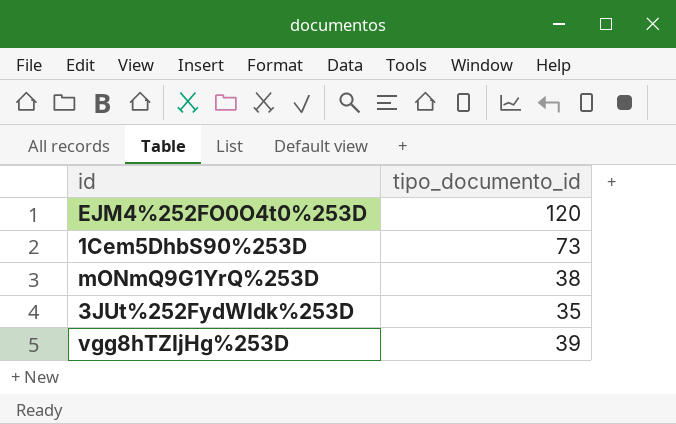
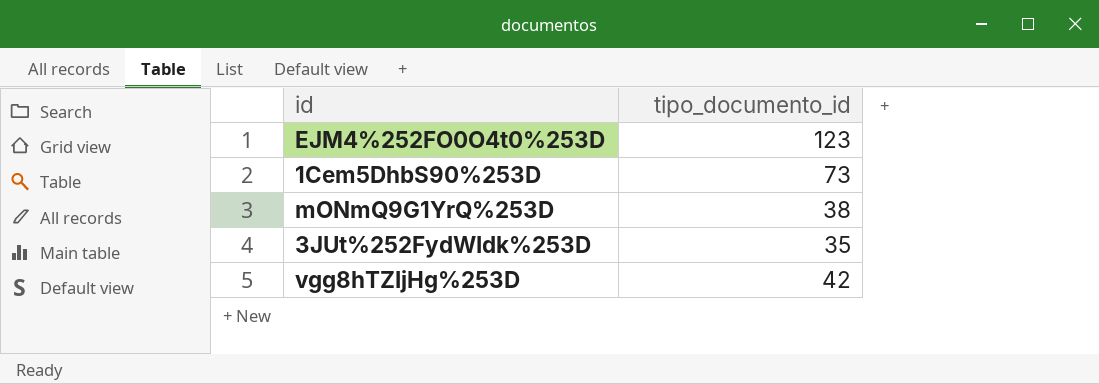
EJM4%252FO0O4t0%253D | tipo_documento_id: 120 -> 123
vgg8hTZIjHg%253D | tipo_documento_id: 39 -> 42

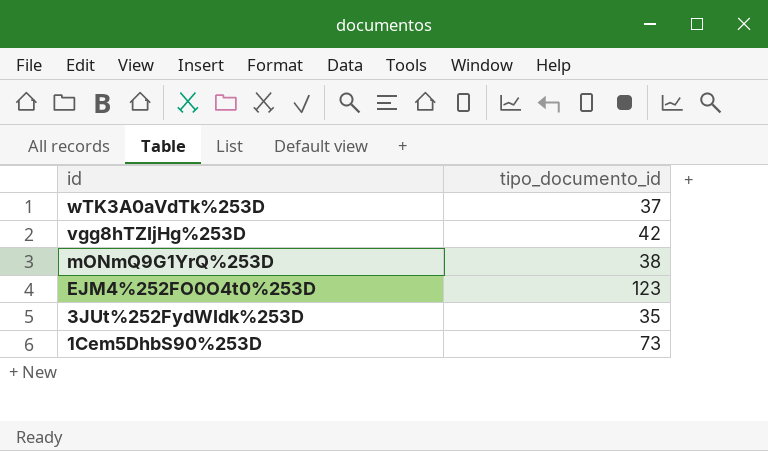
row order: none -> id descending
row wTK3A0aVdTk%253D: none -> 37

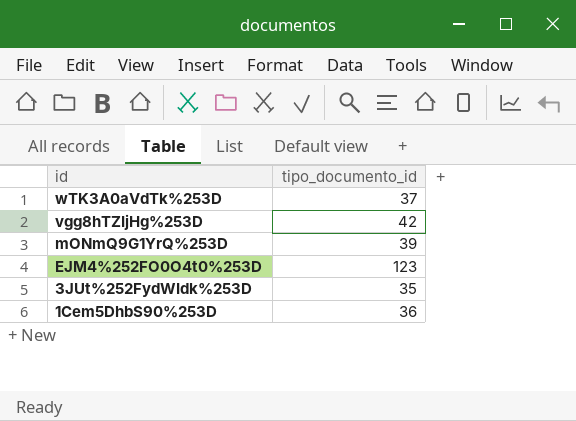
mONmQ9G1YrQ%253D | tipo_documento_id: 38 -> 39
1Cem5DhbS90%253D | tipo_documento_id: 73 -> 36

